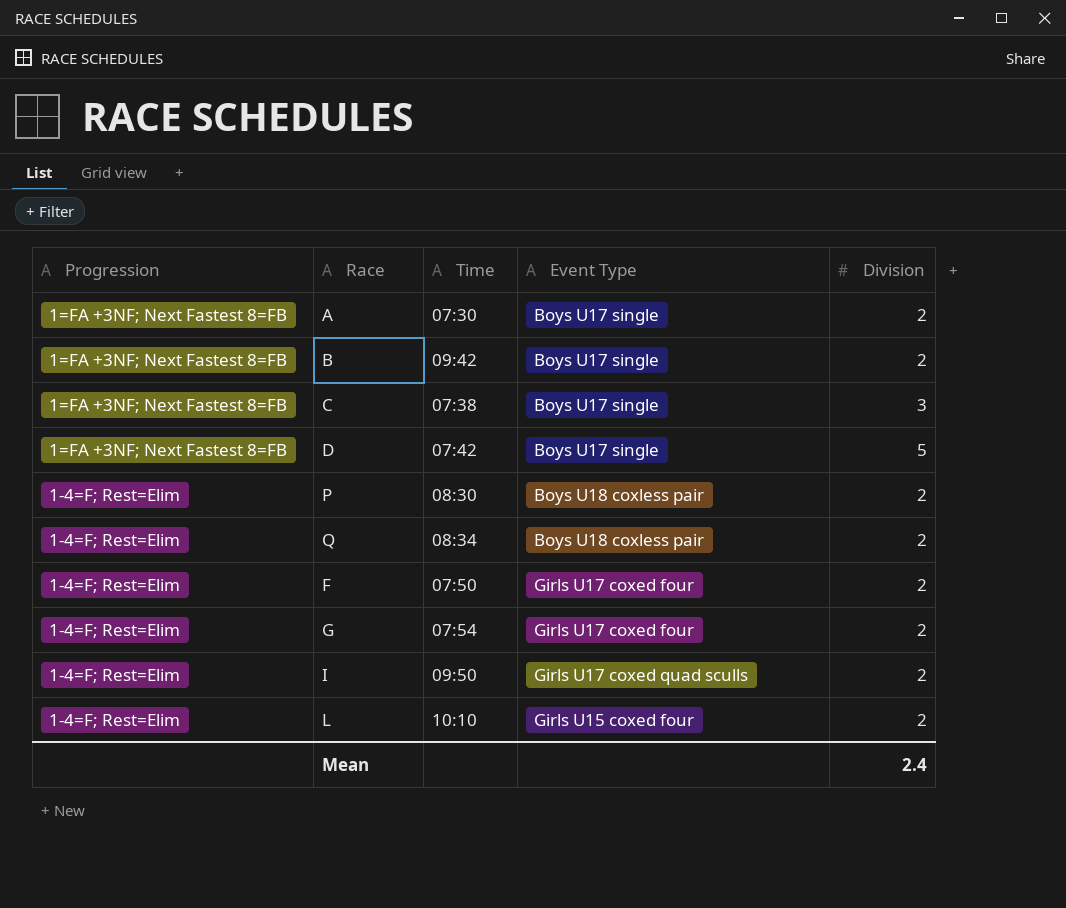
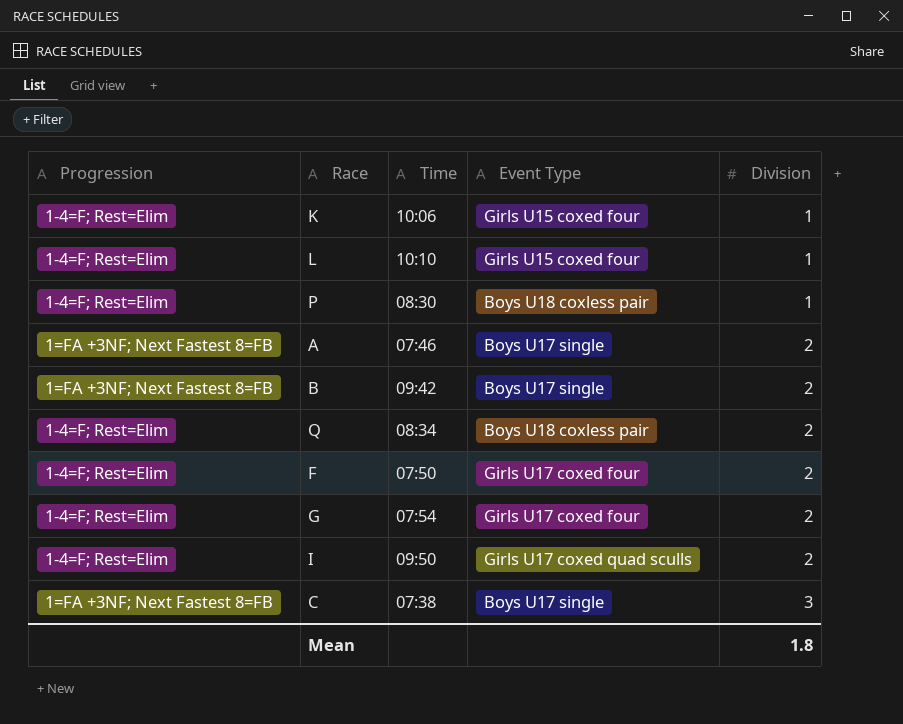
row order: Progression descending -> Division ascending
row D: 1=FA +3NF; Next Fastest 8=FB | 07:42 | Boys U17 single | 5 -> none
row K: none -> 1-4=F; Rest=Elim | 10:06 | Girls U15 coxed four | 1
L | Division: 2 -> 1
P | Division: 2 -> 1
A | Time: 07:30 -> 07:46
Mean | Division: 2.4 -> 1.8

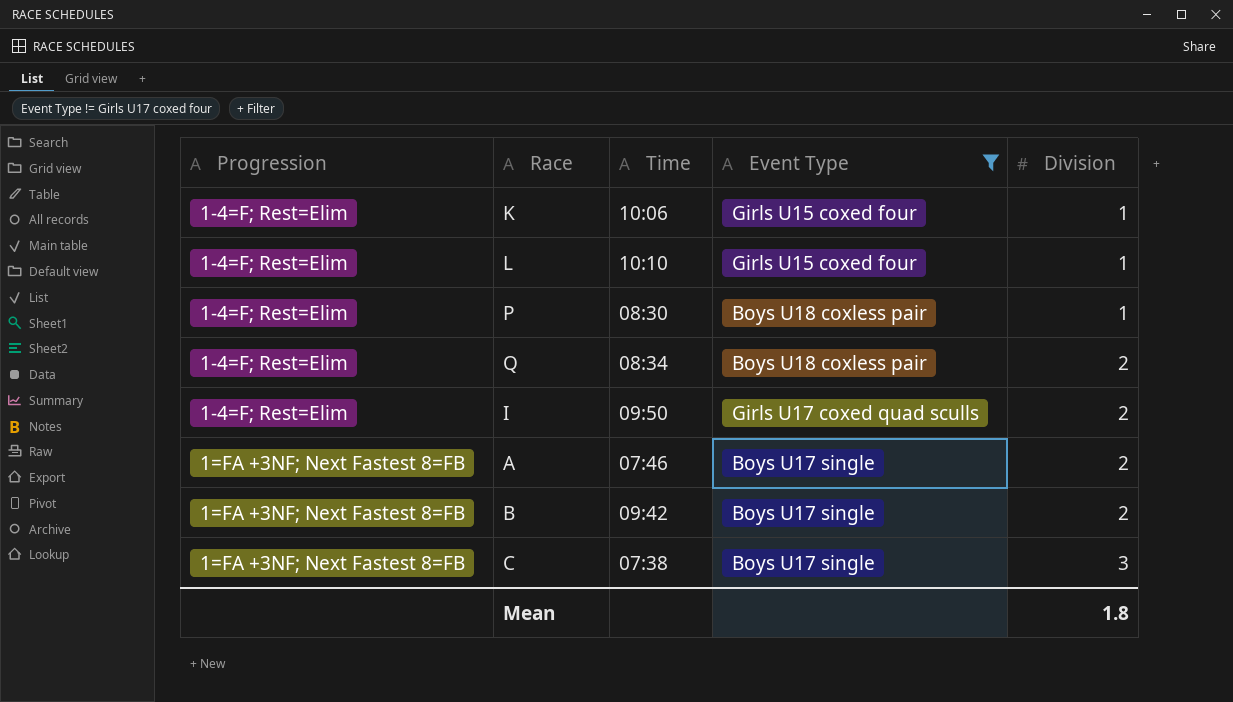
filter: none -> Event Type != Girls U17 coxed four
row order: Division ascending -> Progression ascending

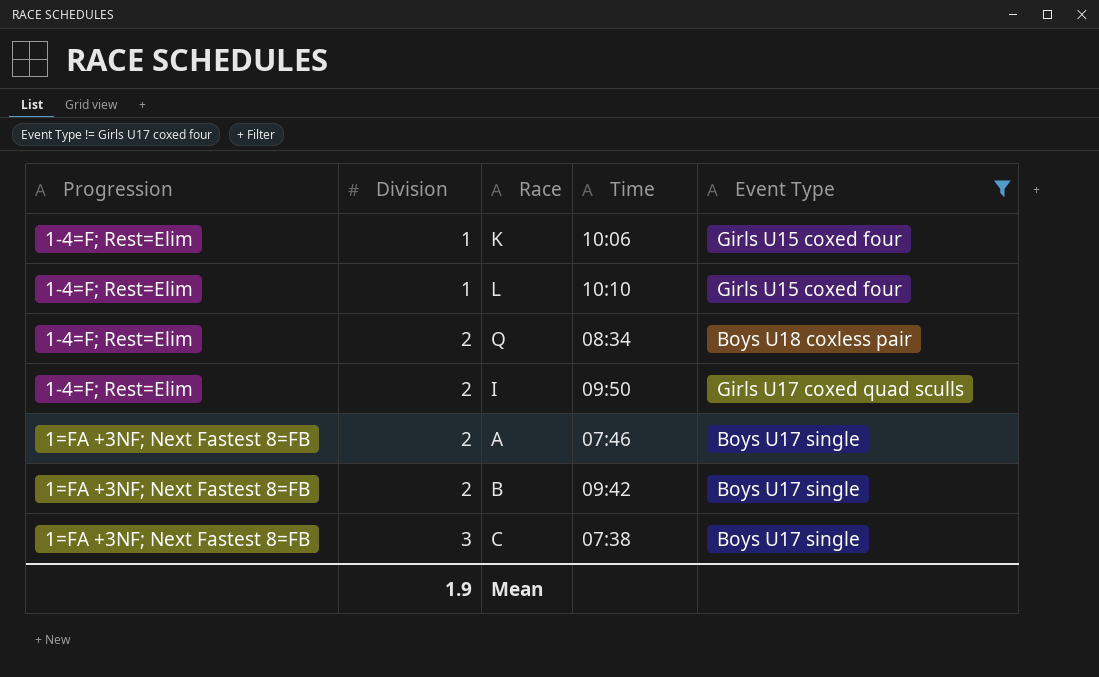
column Division | position: 5 -> 2
row P: 1-4=F; Rest=Elim | 08:30 | Boys U18 coxless pair | 1 -> none
Mean | Division: 1.8 -> 1.9

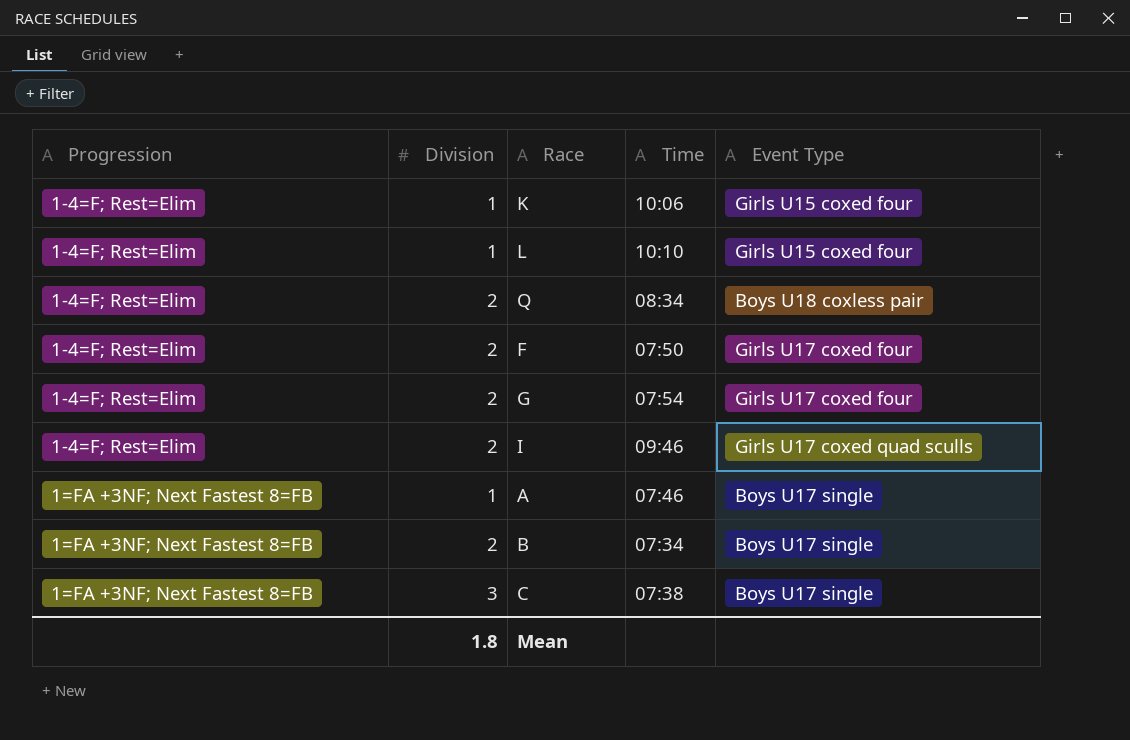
filter: Event Type != Girls U17 coxed four -> none
I | Time: 09:50 -> 09:46
A | Division: 2 -> 1
B | Time: 09:42 -> 07:34
Mean | Division: 1.9 -> 1.8

